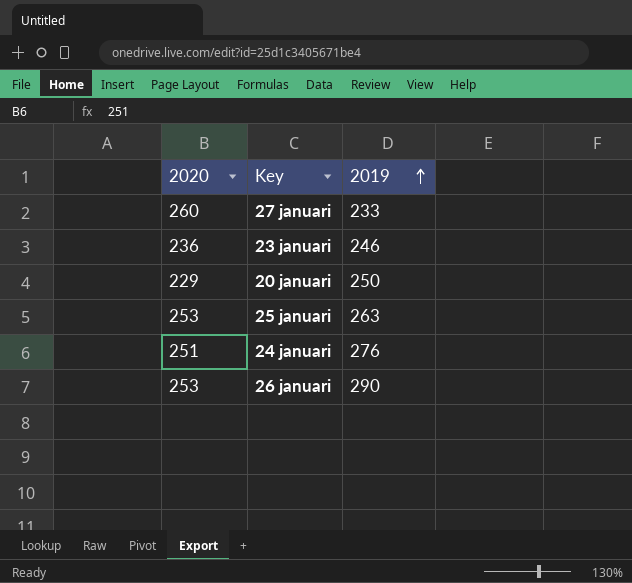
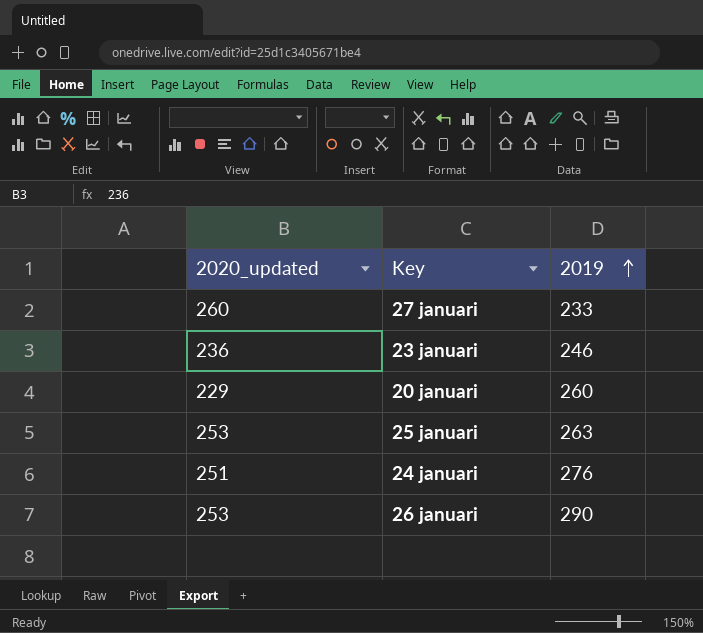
column name: 2020 -> 2020_updated
20 januari | 2019: 250 -> 260

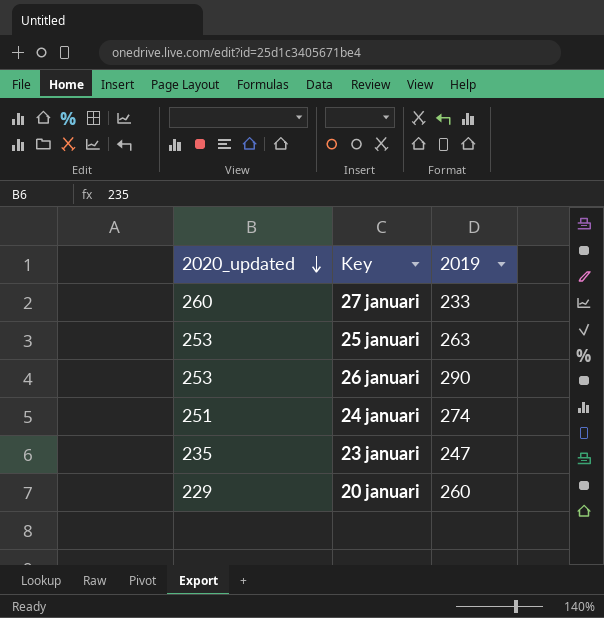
row order: 2019 ascending -> 2020_updated descending
24 januari | 2019: 276 -> 274
23 januari | 2020_updated: 236 -> 235
23 januari | 2019: 246 -> 247

